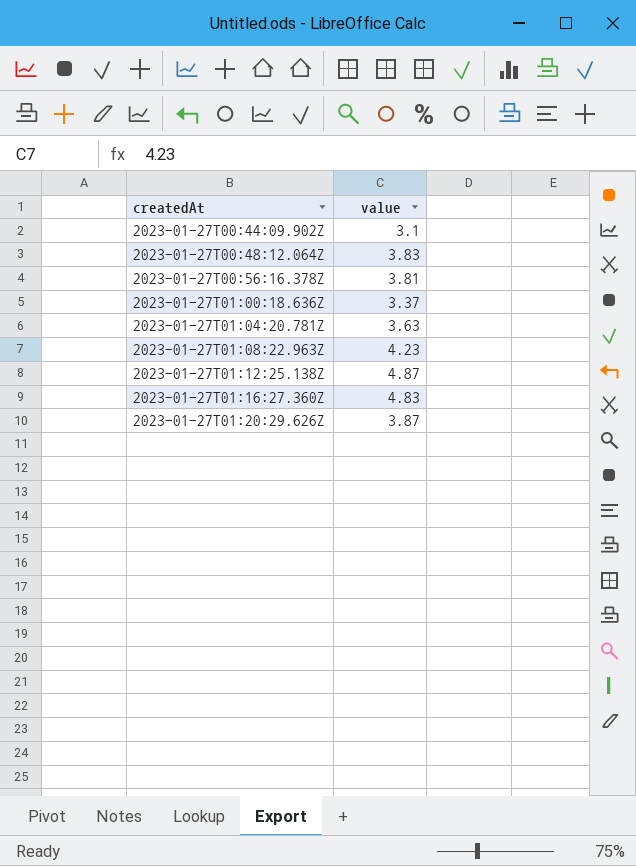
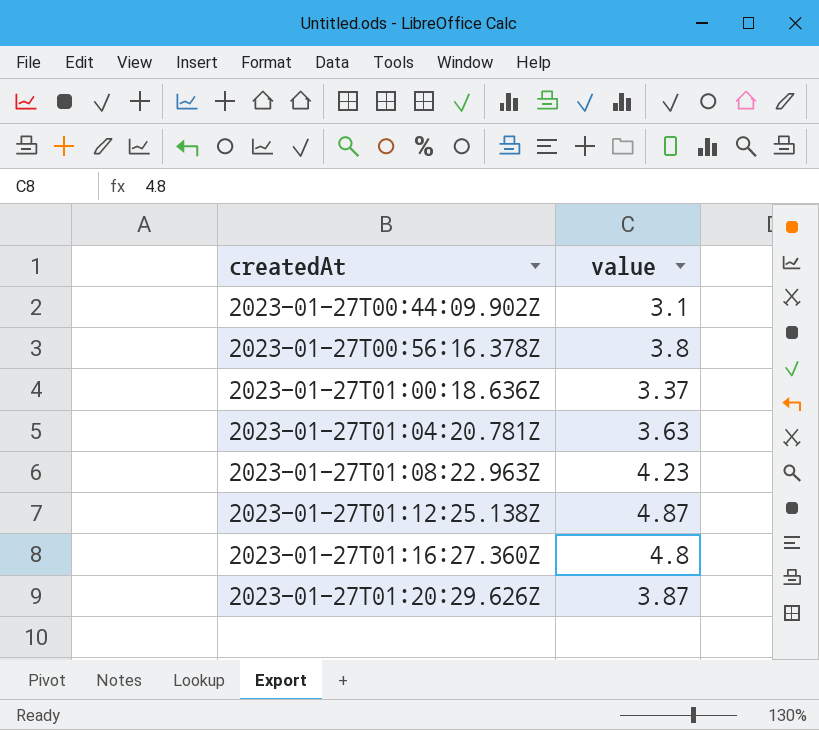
row 2023-01-27T00:48:12.064Z: 3.83 -> none
2023-01-27T00:56:16.378Z | value: 3.81 -> 3.8
2023-01-27T01:16:27.360Z | value: 4.83 -> 4.8

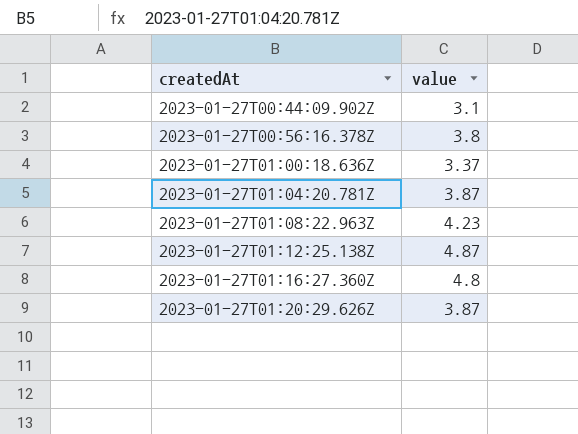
2023-01-27T01:04:20.781Z | value: 3.63 -> 3.87

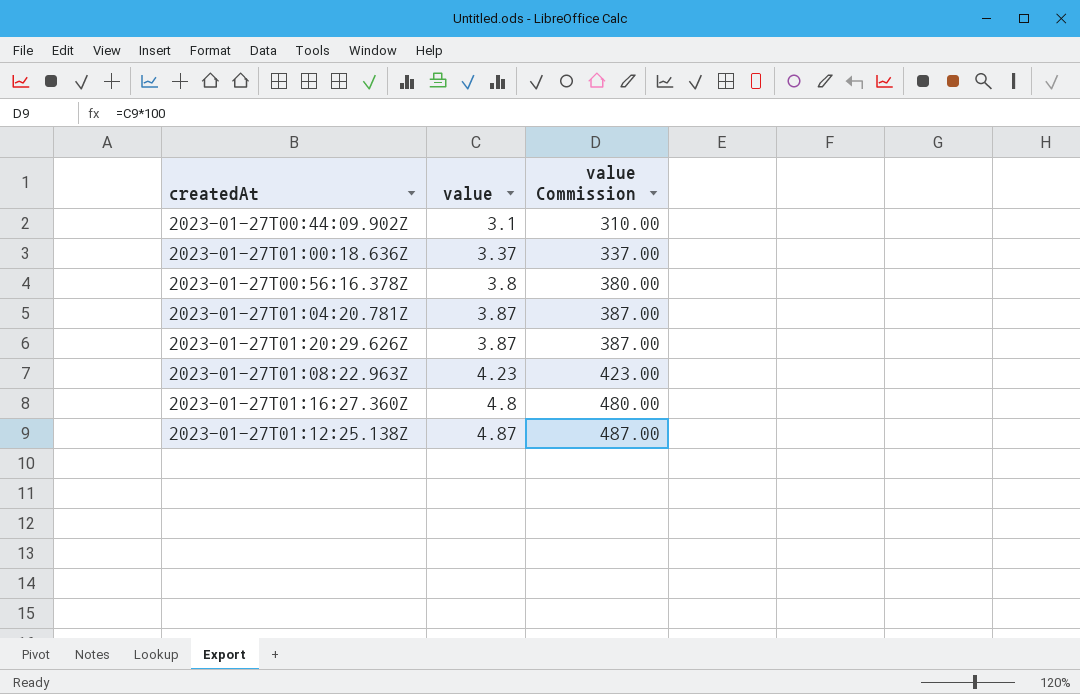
row order: createdAt ascending -> value ascending
column value Commission | formula: none -> [value] * 100

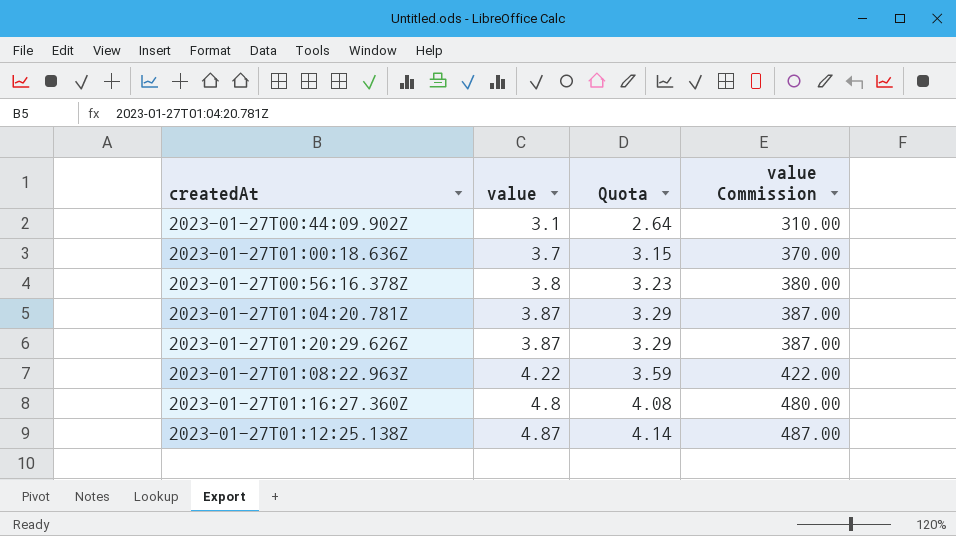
column Quota | formula: none -> [value] * 0.85
2023-01-27T01:00:18.636Z | value: 3.37 -> 3.7
2023-01-27T01:00:18.636Z | value Commission: 337.00 -> 370.00
2023-01-27T01:08:22.963Z | value: 4.23 -> 4.22
2023-01-27T01:08:22.963Z | value Commission: 423.00 -> 422.00

